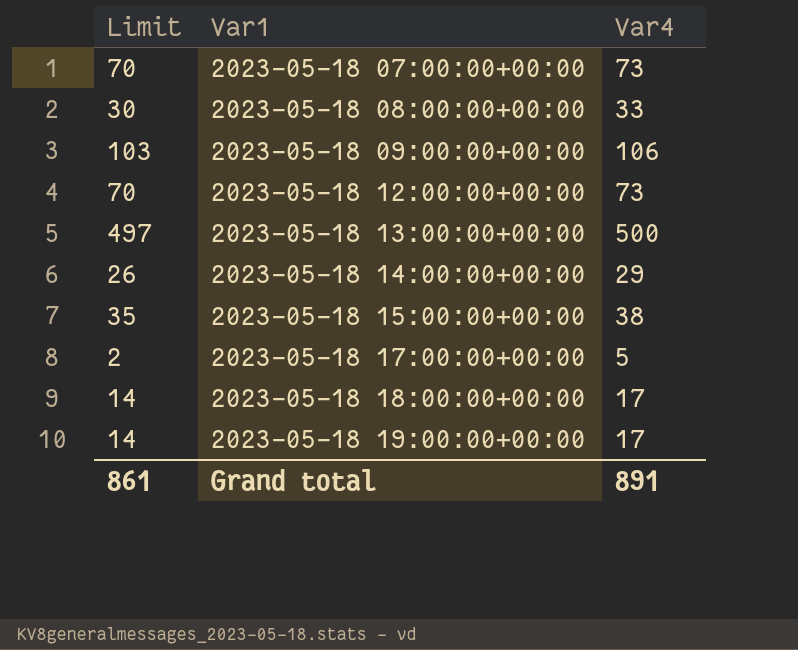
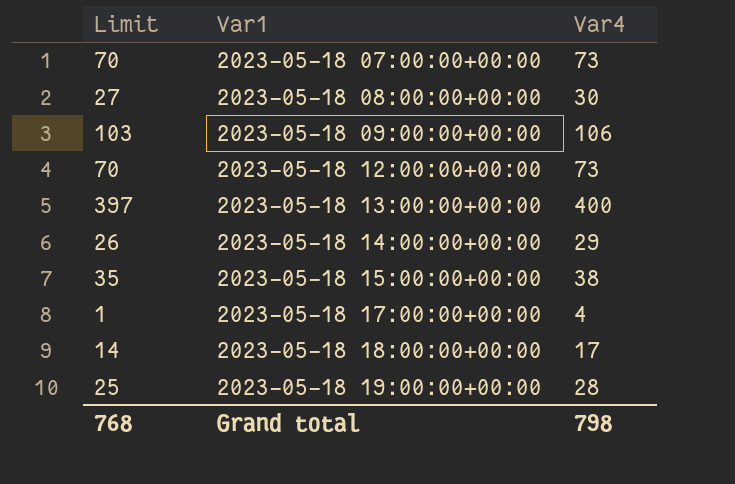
2023-05-18 08:00:00+00:00 | Limit: 30 -> 27
2023-05-18 08:00:00+00:00 | Var4: 33 -> 30
2023-05-18 13:00:00+00:00 | Limit: 497 -> 397
2023-05-18 13:00:00+00:00 | Var4: 500 -> 400
2023-05-18 17:00:00+00:00 | Limit: 2 -> 1
2023-05-18 17:00:00+00:00 | Var4: 5 -> 4
2023-05-18 19:00:00+00:00 | Limit: 14 -> 25
2023-05-18 19:00:00+00:00 | Var4: 17 -> 28
Grand total | Limit: 861 -> 768
Grand total | Var4: 891 -> 798

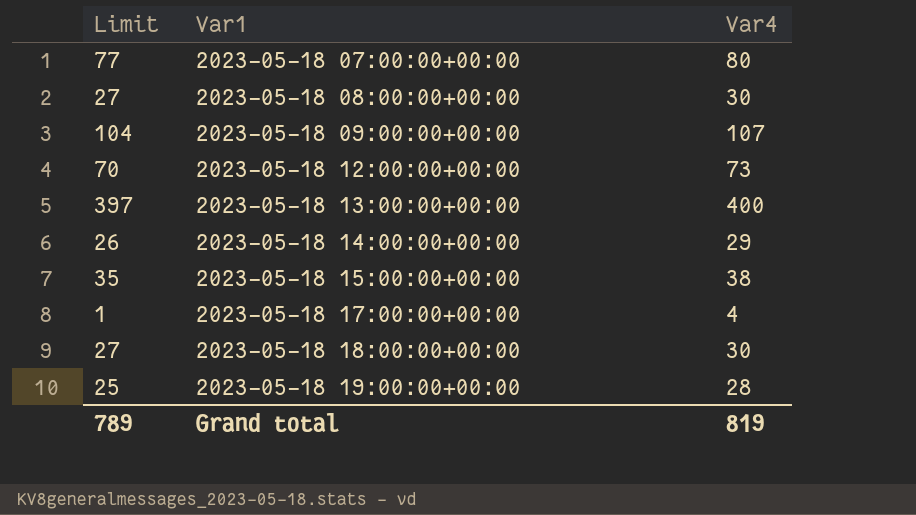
2023-05-18 07:00:00+00:00 | Limit: 70 -> 77
2023-05-18 07:00:00+00:00 | Var4: 73 -> 80
2023-05-18 09:00:00+00:00 | Limit: 103 -> 104
2023-05-18 09:00:00+00:00 | Var4: 106 -> 107
2023-05-18 18:00:00+00:00 | Limit: 14 -> 27
2023-05-18 18:00:00+00:00 | Var4: 17 -> 30
Grand total | Limit: 768 -> 789
Grand total | Var4: 798 -> 819

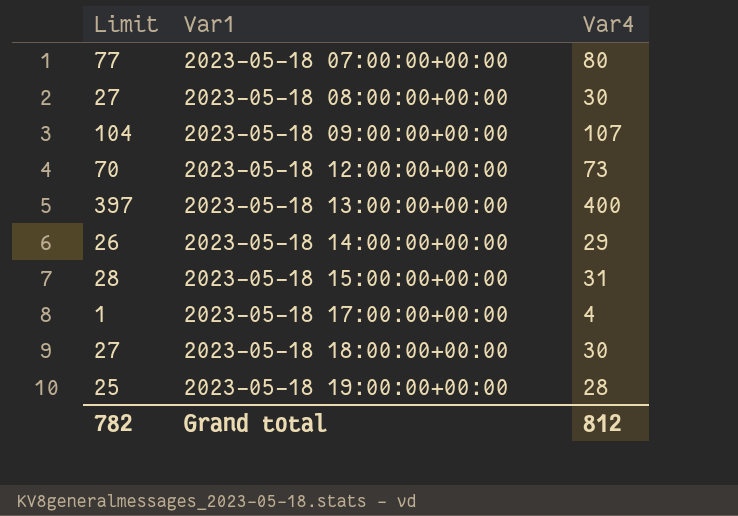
2023-05-18 15:00:00+00:00 | Limit: 35 -> 28
2023-05-18 15:00:00+00:00 | Var4: 38 -> 31
Grand total | Limit: 789 -> 782
Grand total | Var4: 819 -> 812

